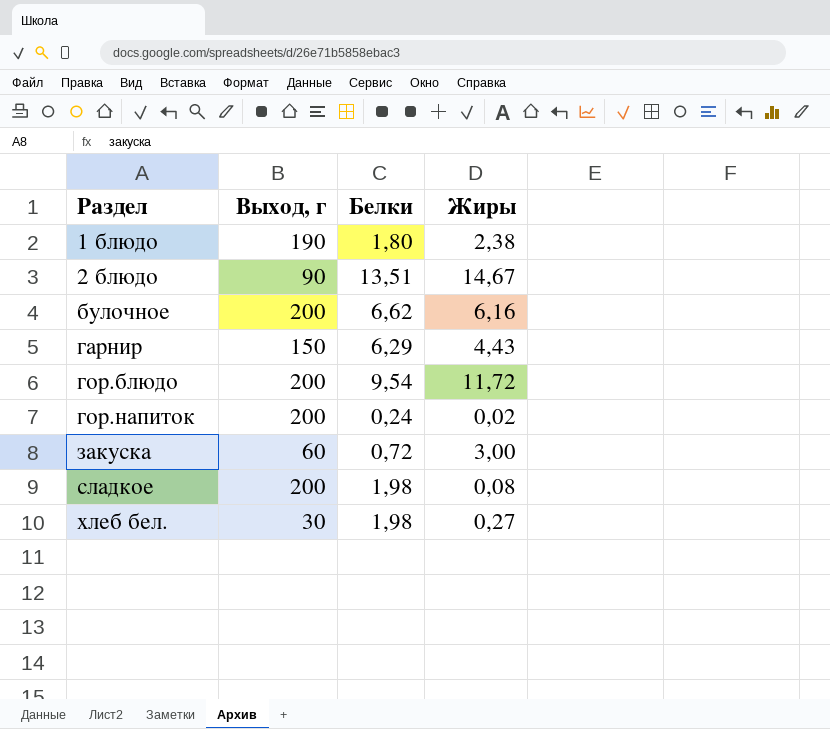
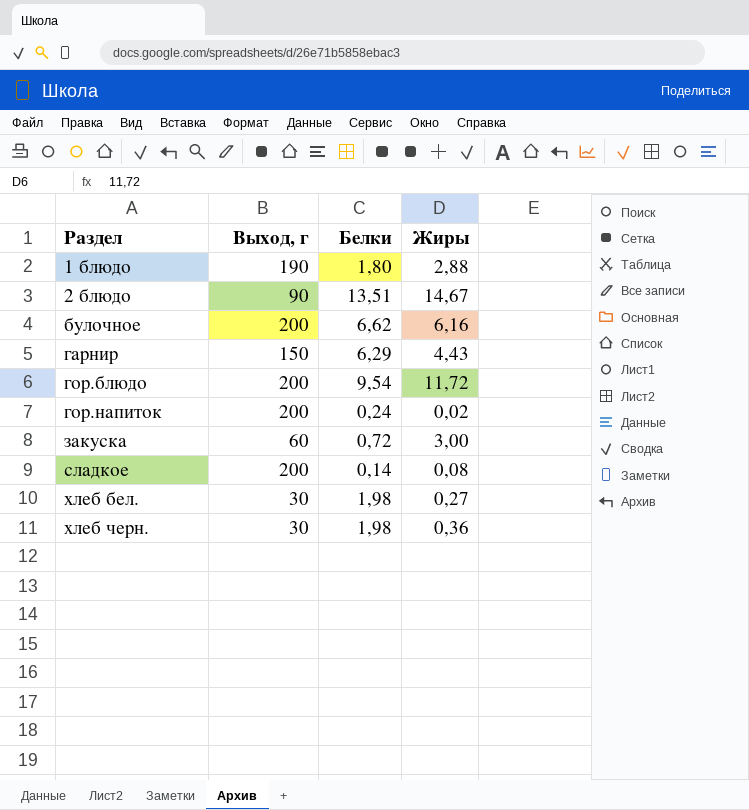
1 блюдо | Жиры: 2,38 -> 2,88
сладкое | Белки: 1,98 -> 0,14
row хлеб черн.: none -> 30 | 1,98 | 0,36

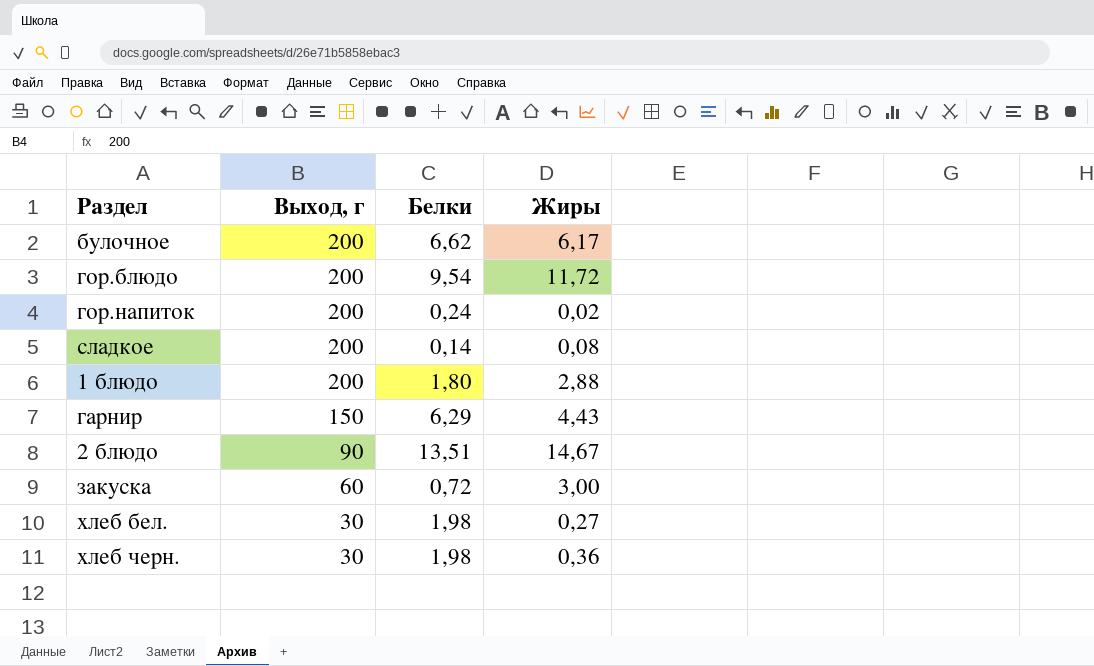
row order: Раздел ascending -> Выход, г descending
булочное | Жиры: 6,16 -> 6,17
1 блюдо | Выход, г: 190 -> 200

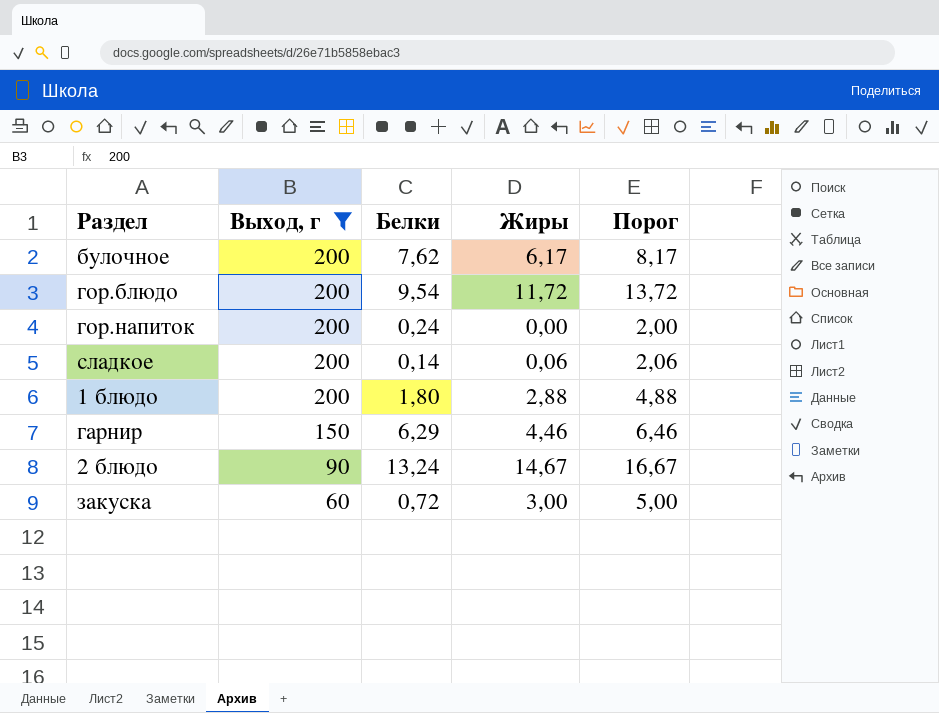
filter: none -> Выход, г != 30
column Порог | formula: none -> [Жиры] + 2
булочное | Белки: 6,62 -> 7,62
гор.напиток | Жиры: 0,02 -> 0,00
сладкое | Жиры: 0,08 -> 0,06
гарнир | Жиры: 4,43 -> 4,46
2 блюдо | Белки: 13,51 -> 13,24

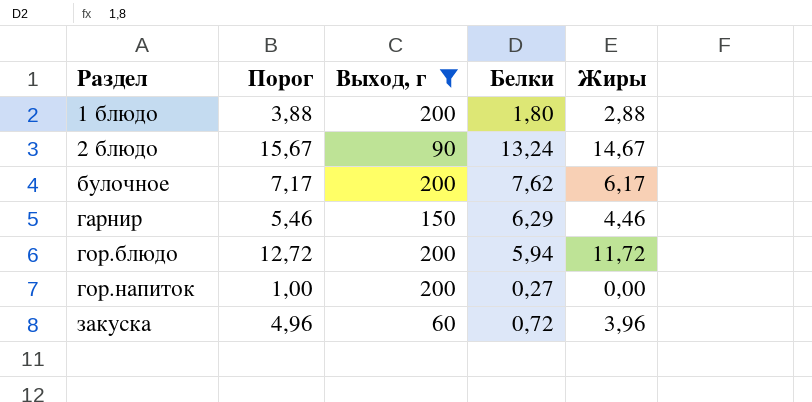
row order: Выход, г descending -> Раздел ascending
column Порог | formula: [Жиры] + 2 -> [Жиры] + 1
column Порог | position: 5 -> 2
row сладкое: 200 | 0,14 | 0,06 | 2,06 -> none
гор.блюдо | Белки: 9,54 -> 5,94
гор.напиток | Белки: 0,24 -> 0,27
закуска | Жиры: 3,00 -> 3,96

